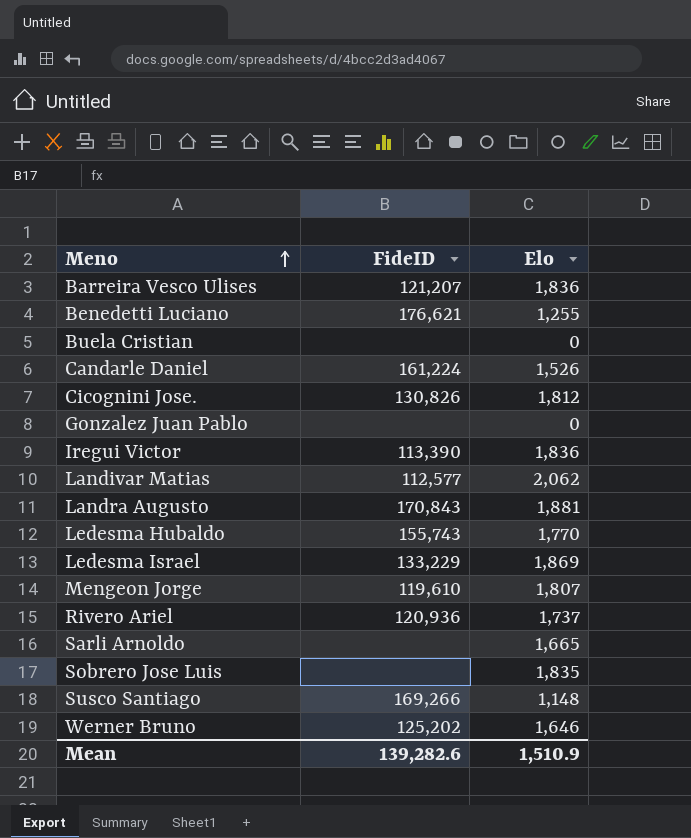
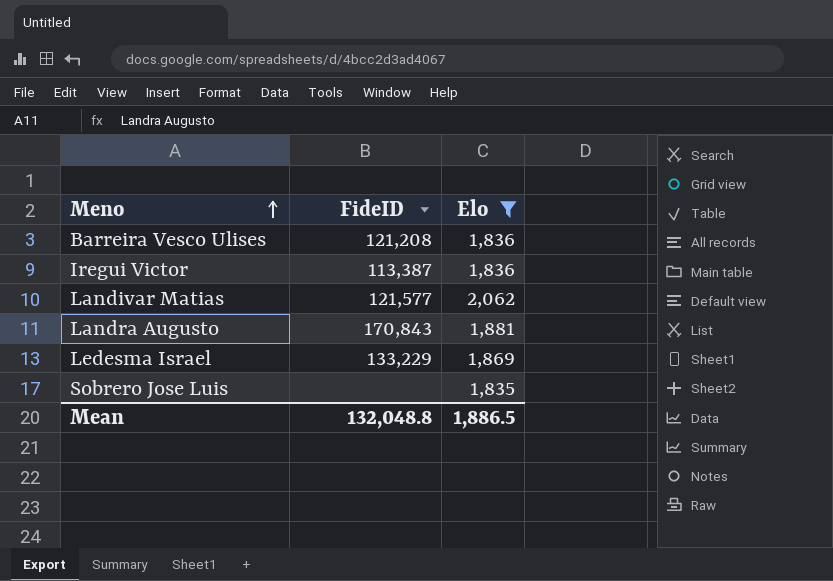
filter: none -> Elo >= 1,835
Barreira Vesco Ulises | FideID: 121,207 -> 121,208
Iregui Victor | FideID: 113,390 -> 113,387
Landivar Matias | FideID: 112,577 -> 121,577
Mean | FideID: 139,282.6 -> 132,048.8
Mean | Elo: 1,510.9 -> 1,886.5

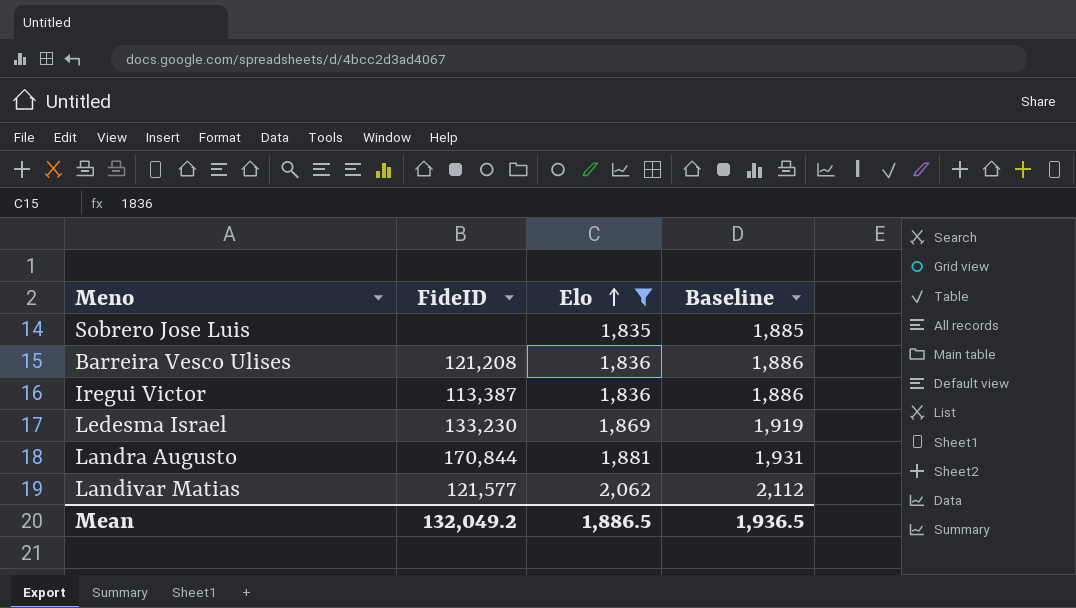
row order: Meno ascending -> Elo ascending
column Baseline | formula: none -> [Elo] + 50
Ledesma Israel | FideID: 133,229 -> 133,230
Landra Augusto | FideID: 170,843 -> 170,844
Mean | FideID: 132,048.8 -> 132,049.2

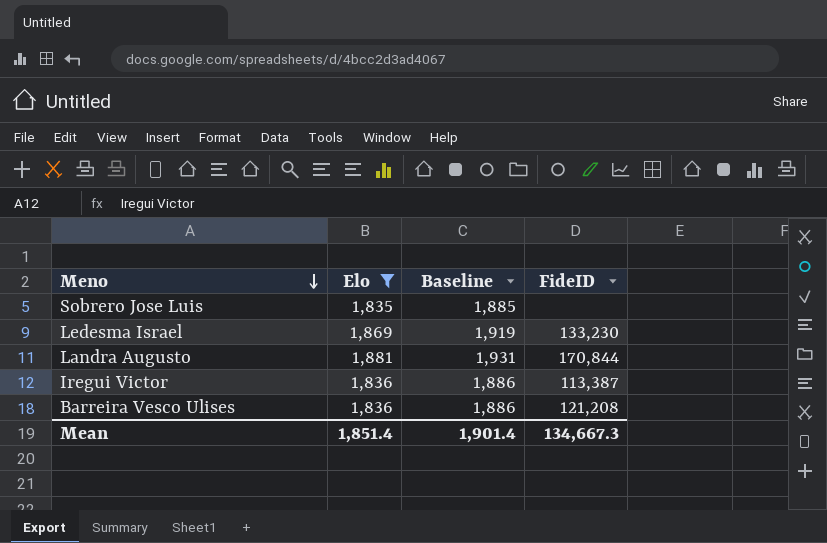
row order: Elo ascending -> Meno descending
column FideID | position: 2 -> 4
row Landivar Matias: 121,577 | 2,062 | 2,112 -> none
Mean | Elo: 1,886.5 -> 1,851.4
Mean | Baseline: 1,936.5 -> 1,901.4
Mean | FideID: 132,049.2 -> 134,667.3

